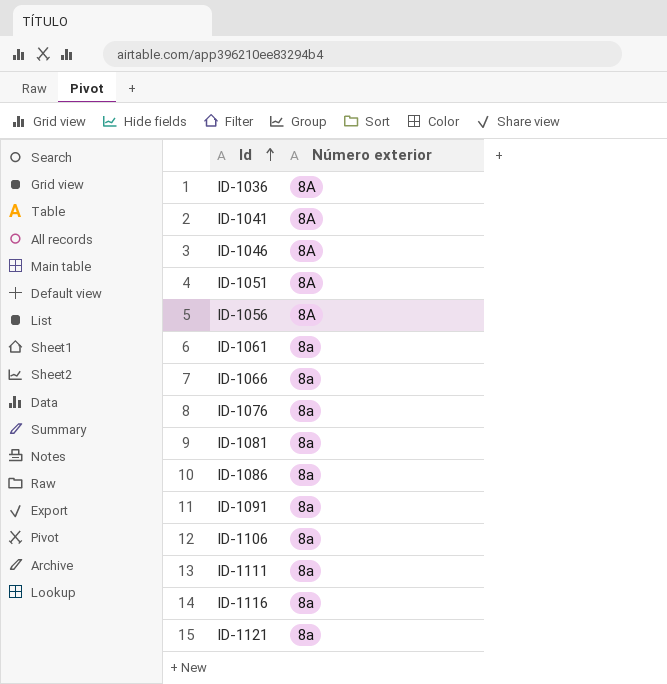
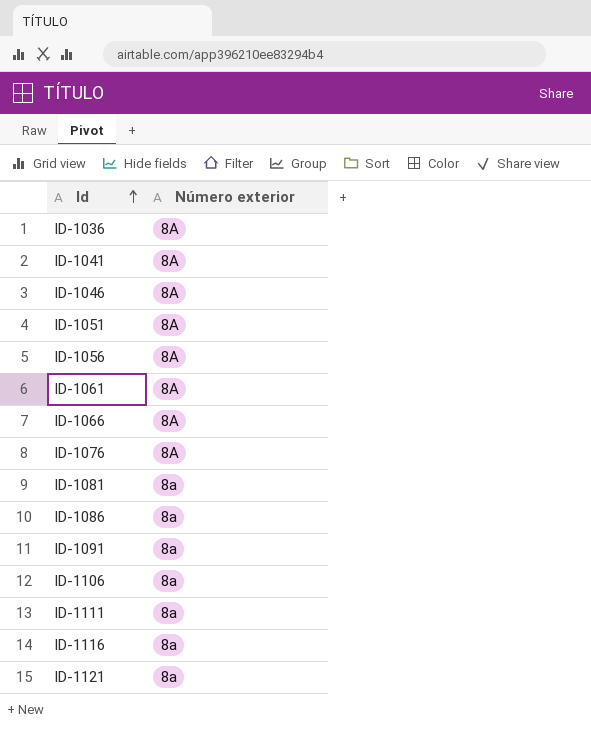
ID-1061 | Número exterior: 8a -> 8A
ID-1066 | Número exterior: 8a -> 8A
ID-1076 | Número exterior: 8a -> 8A

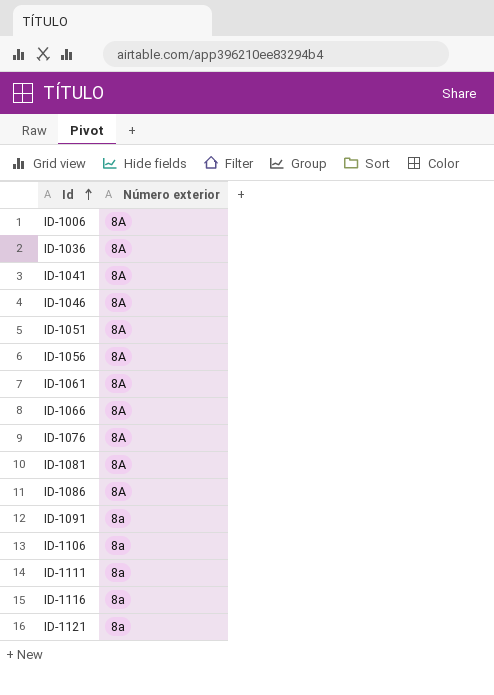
row ID-1006: none -> 8A
ID-1081 | Número exterior: 8a -> 8A
ID-1086 | Número exterior: 8a -> 8A

